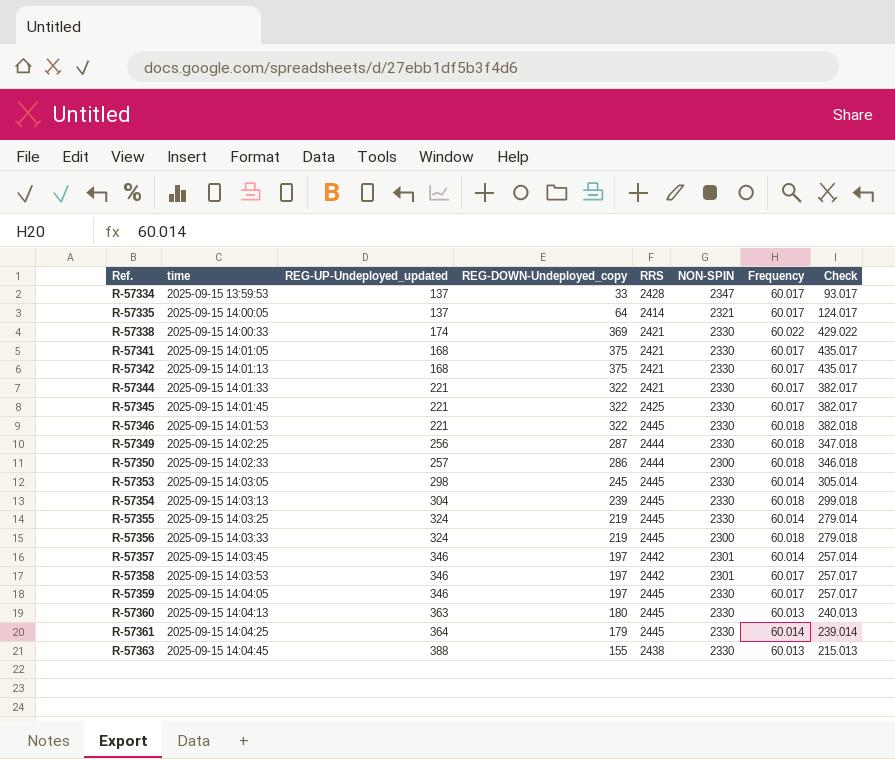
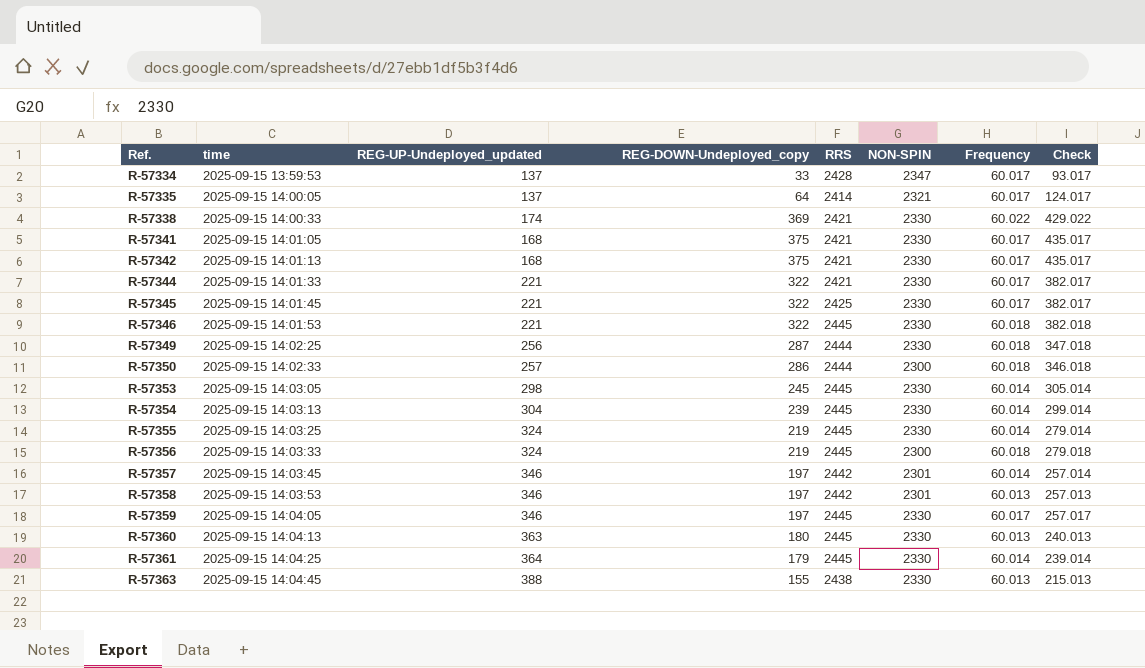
R-57354 | Frequency: 60.018 -> 60.014
R-57354 | Check: 299.018 -> 299.014
R-57358 | Frequency: 60.017 -> 60.013
R-57358 | Check: 257.017 -> 257.013

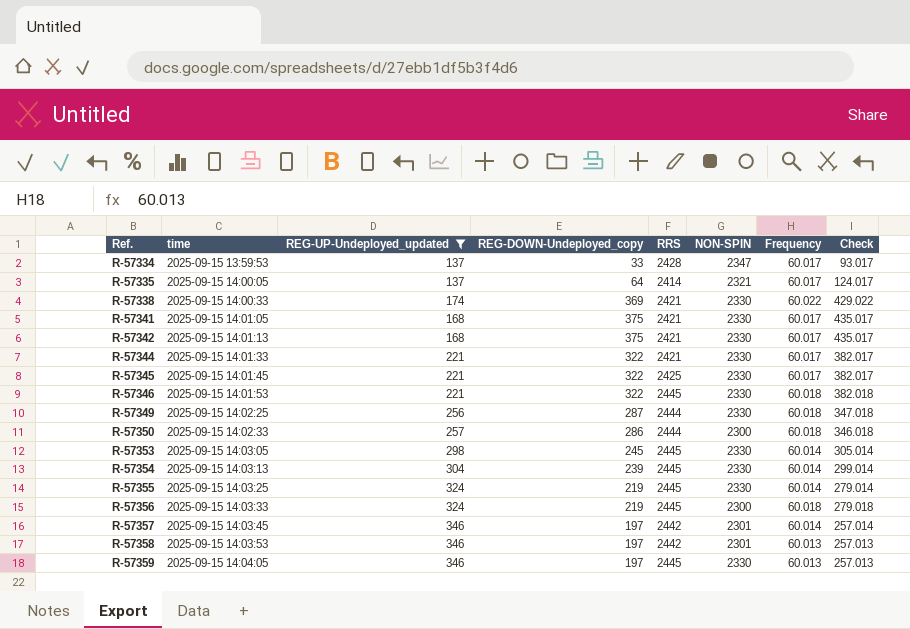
filter: none -> REG-UP-Undeployed_updated <= 346
R-57359 | Frequency: 60.017 -> 60.013
R-57359 | Check: 257.017 -> 257.013

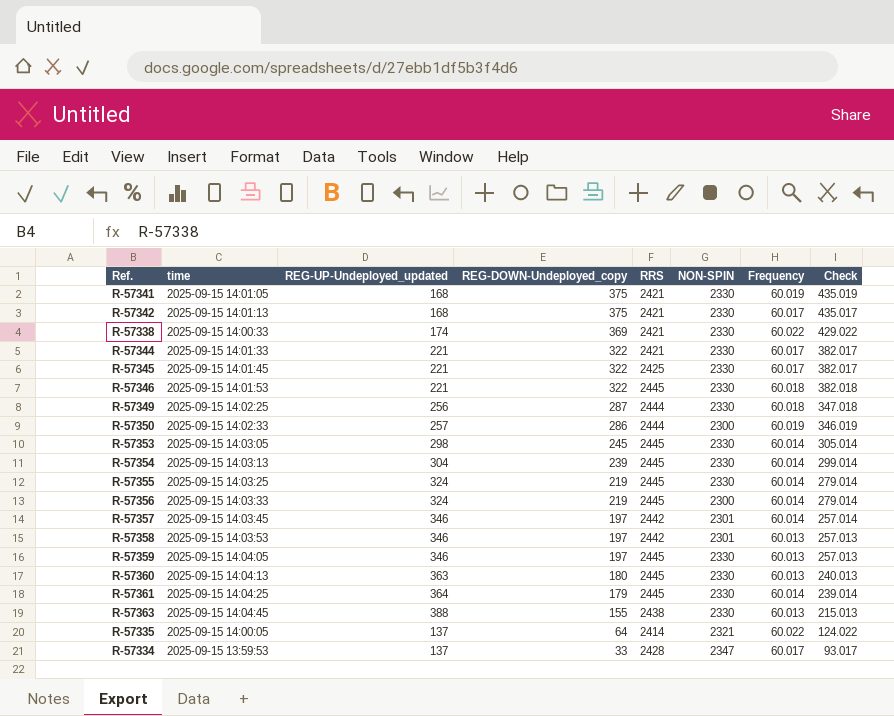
filter: REG-UP-Undeployed_updated <= 346 -> none
row order: Ref. ascending -> REG-DOWN-Undeployed_copy descending
R-57341 | Frequency: 60.017 -> 60.019
R-57341 | Check: 435.017 -> 435.019
R-57350 | Frequency: 60.018 -> 60.019
R-57350 | Check: 346.018 -> 346.019
R-57356 | Frequency: 60.018 -> 60.014
R-57356 | Check: 279.018 -> 279.014
R-57335 | Frequency: 60.017 -> 60.022
R-57335 | Check: 124.017 -> 124.022

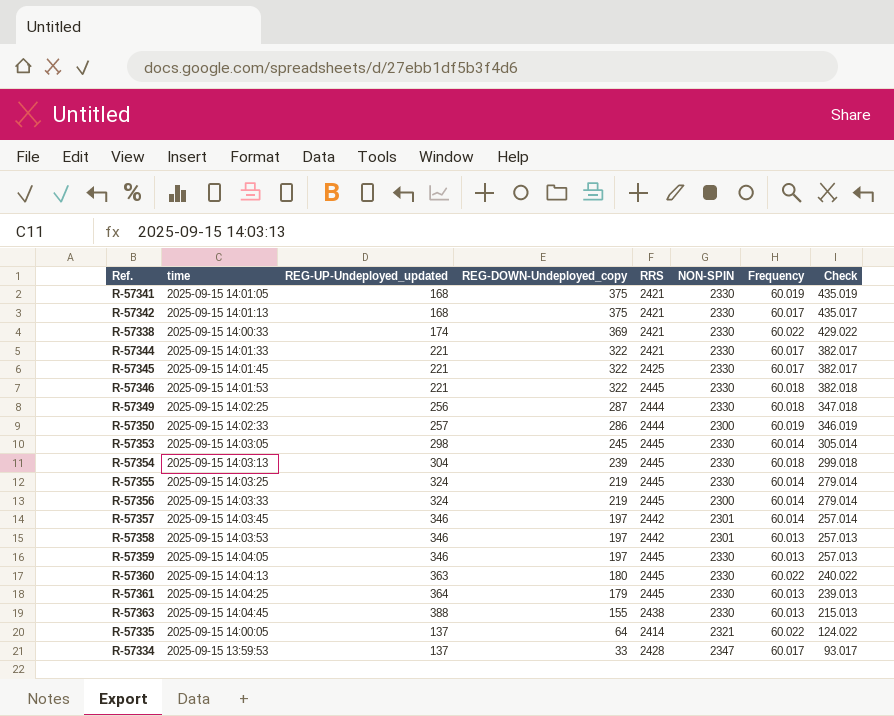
R-57354 | Frequency: 60.014 -> 60.018
R-57354 | Check: 299.014 -> 299.018
R-57360 | Frequency: 60.013 -> 60.022
R-57360 | Check: 240.013 -> 240.022
R-57361 | Frequency: 60.014 -> 60.013
R-57361 | Check: 239.014 -> 239.013

